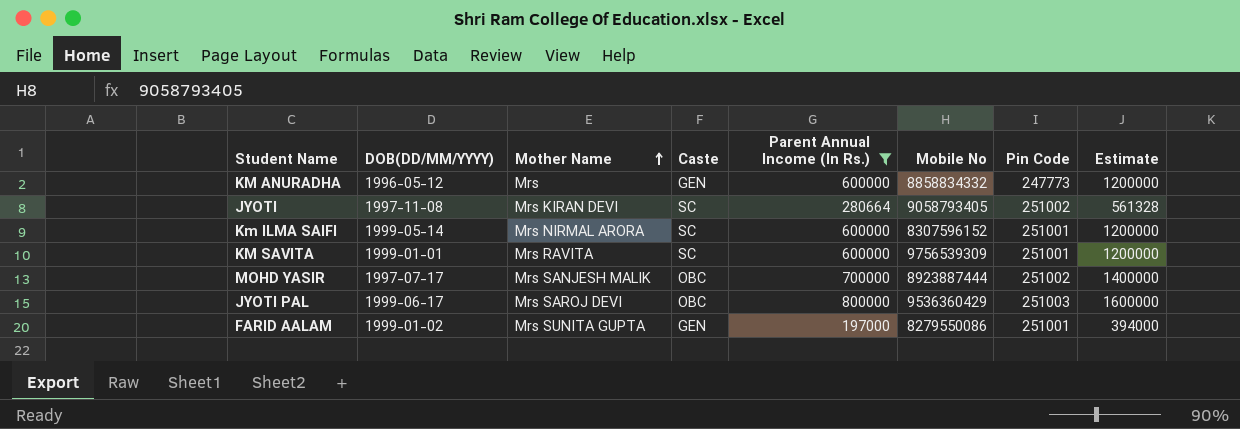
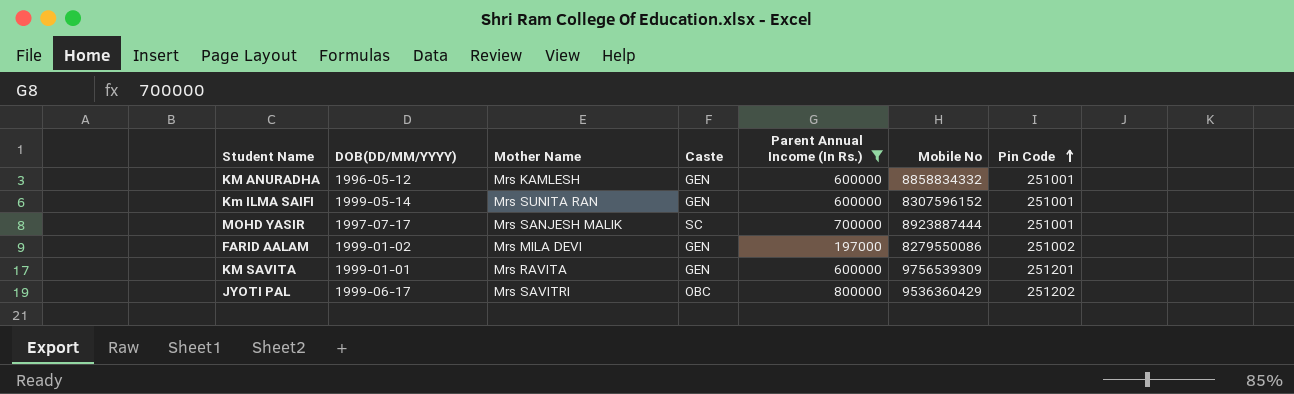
row order: Mother Name ascending -> Pin Code ascending
column Estimate | formula: [Parent Annual Income (In Rs.)] * 2 -> none
row JYOTI: 1997-11-08 | Mrs KIRAN DEVI | SC | 280664 | 9058793405 | 251002 | 561328 -> none
KM ANURADHA | Mother Name: Mrs -> Mrs KAMLESH
KM ANURADHA | Pin Code: 247773 -> 251001
Km ILMA SAIFI | Mother Name: Mrs NIRMAL ARORA -> Mrs SUNITA RAN
Km ILMA SAIFI | Caste: SC -> GEN
MOHD YASIR | Caste: OBC -> SC
MOHD YASIR | Pin Code: 251002 -> 251001
FARID AALAM | Mother Name: Mrs SUNITA GUPTA -> Mrs MILA DEVI
FARID AALAM | Pin Code: 251001 -> 251002
KM SAVITA | Caste: SC -> GEN
KM SAVITA | Pin Code: 251001 -> 251201
JYOTI PAL | Mother Name: Mrs SAROJ DEVI -> Mrs SAVITRI
JYOTI PAL | Pin Code: 251003 -> 251202

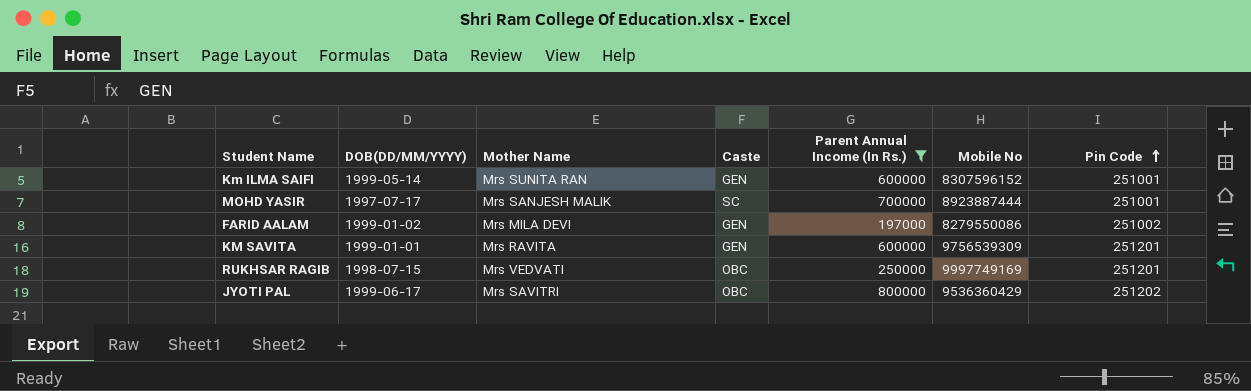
row KM ANURADHA: 1996-05-12 | Mrs KAMLESH | GEN | 600000 | 8858834332 | 251001 -> none
row RUKHSAR RAGIB: none -> 1998-07-15 | Mrs VEDVATI | OBC | 250000 | 9997749169 | 251201

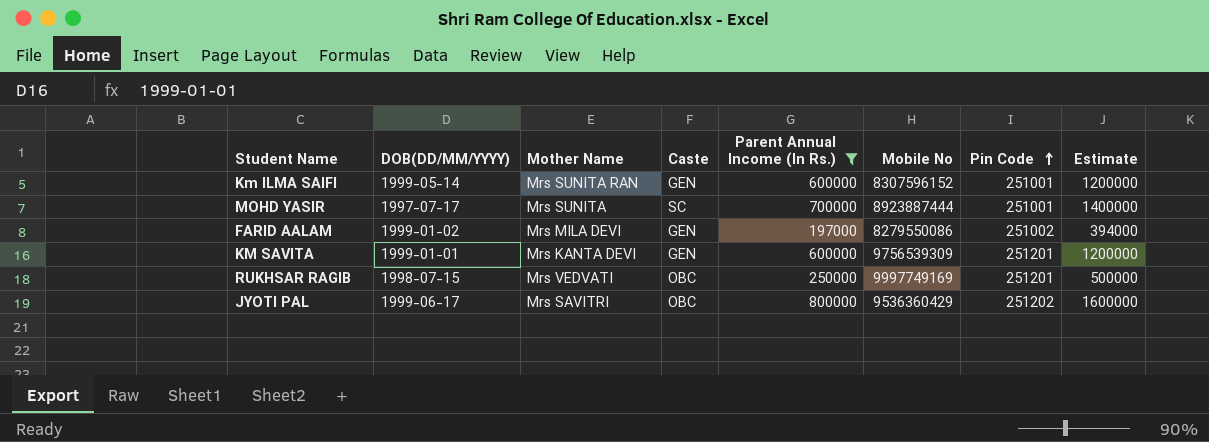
column Estimate | formula: none -> [Parent Annual Income (In Rs.)] * 2
MOHD YASIR | Mother Name: Mrs SANJESH MALIK -> Mrs SUNITA
KM SAVITA | Mother Name: Mrs RAVITA -> Mrs KANTA DEVI

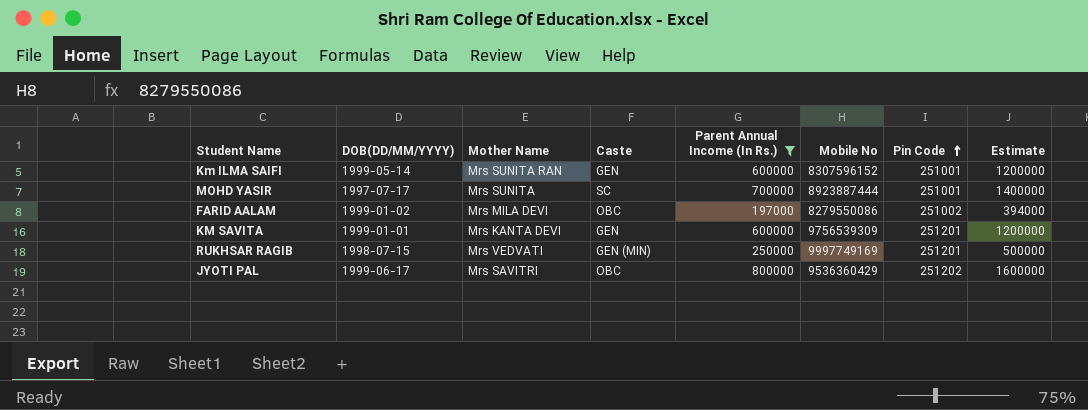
FARID AALAM | Caste: GEN -> OBC
RUKHSAR RAGIB | Caste: OBC -> GEN (MIN)

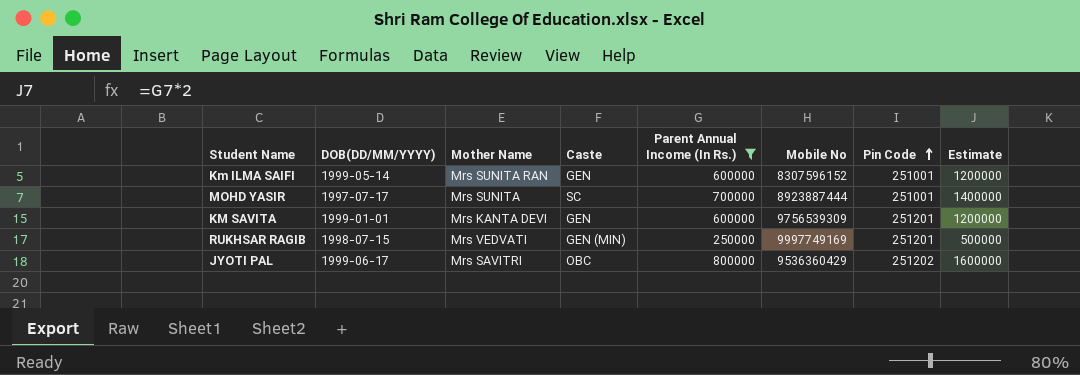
row FARID AALAM: 1999-01-02 | Mrs MILA DEVI | OBC | 197000 | 8279550086 | 251002 | 394000 -> none

